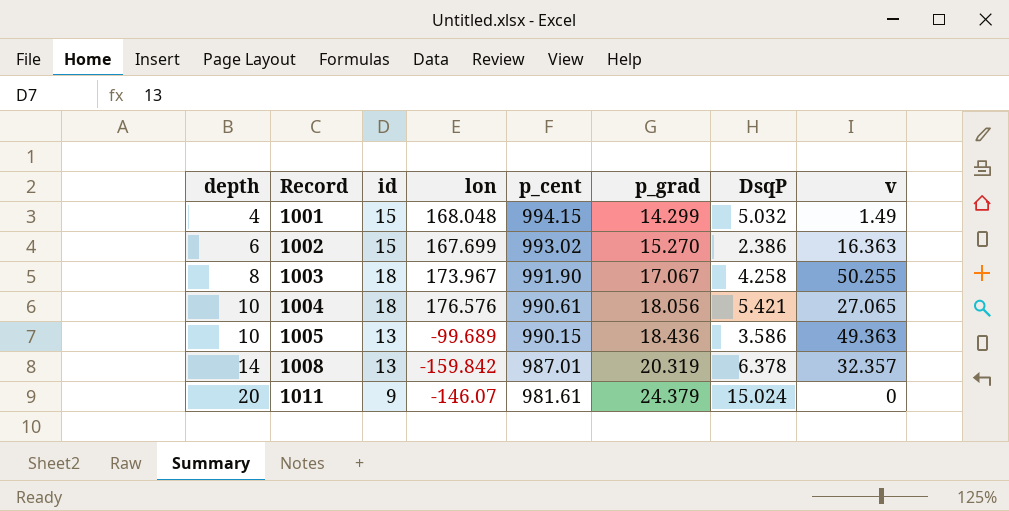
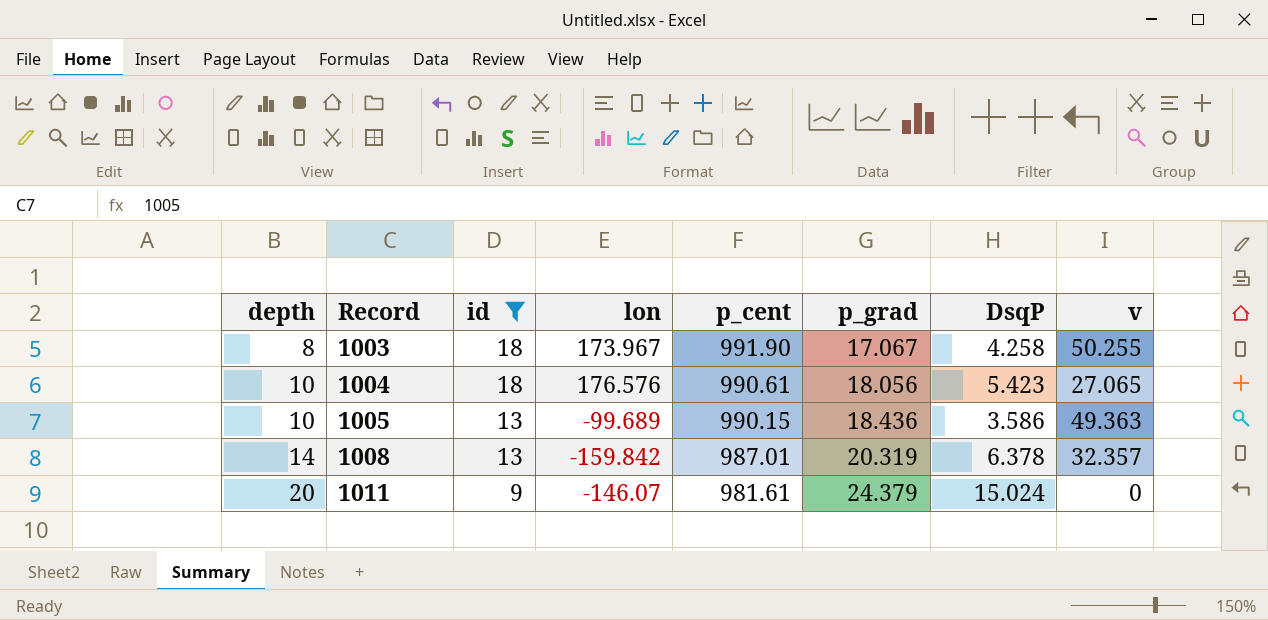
filter: none -> id != 15
1004 | DsqP: 5.421 -> 5.423

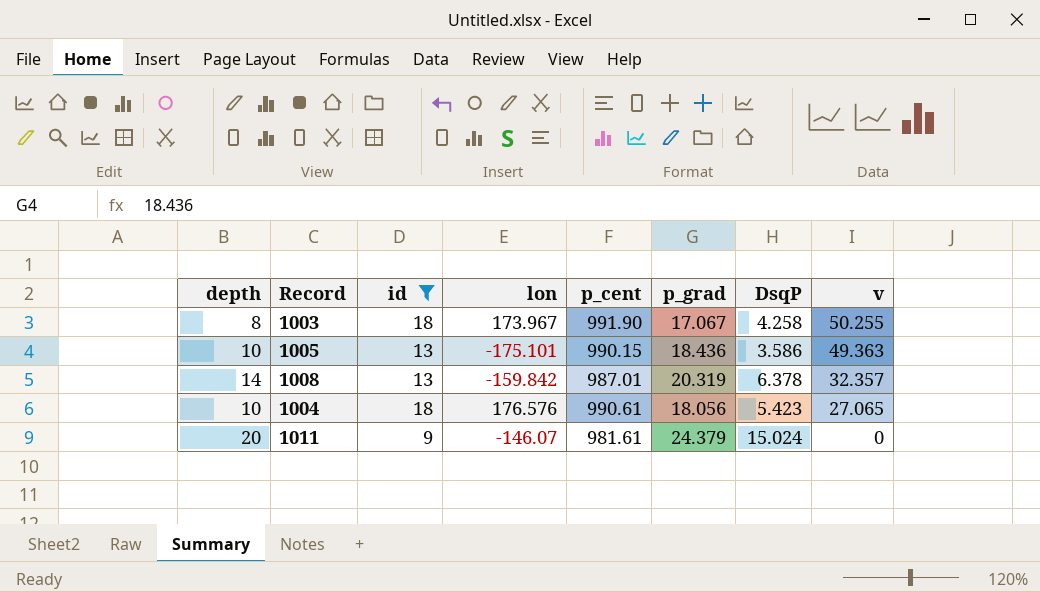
row order: depth ascending -> v descending
1005 | lon: -99.689 -> -175.101

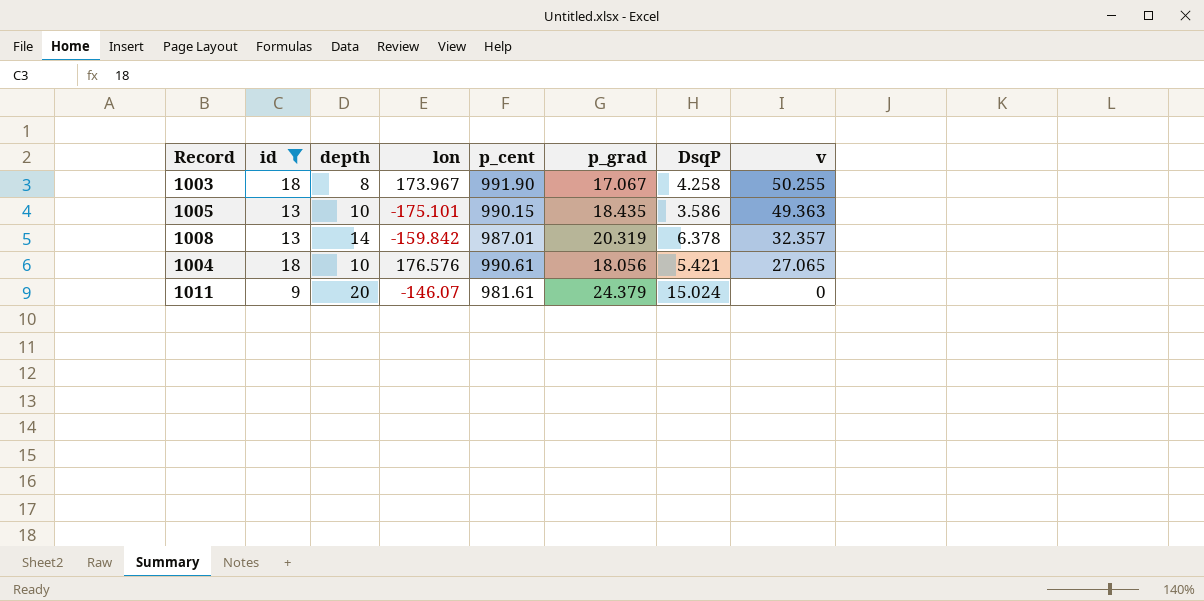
column depth | position: 1 -> 3
1005 | p_grad: 18.436 -> 18.435
1004 | DsqP: 5.423 -> 5.421

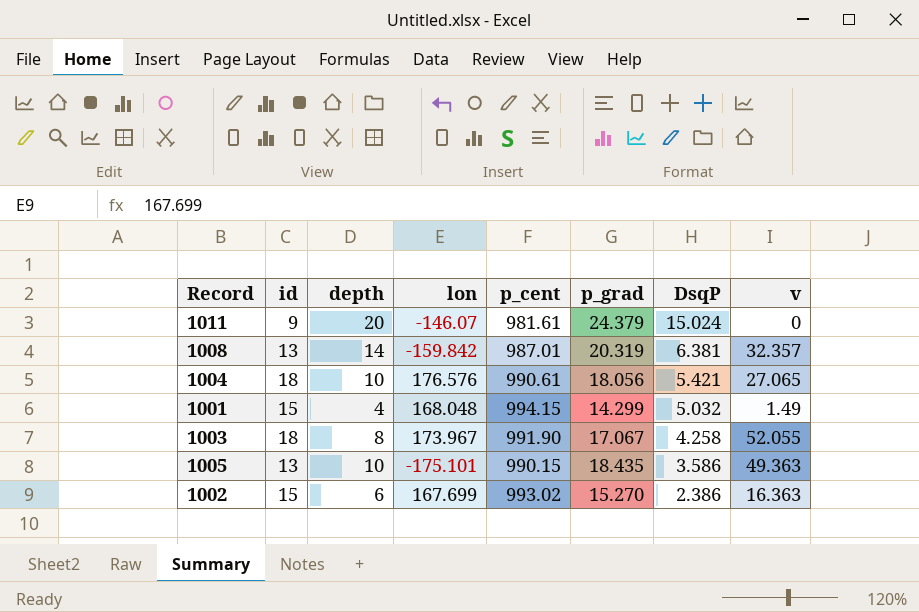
filter: id != 15 -> none
row order: v descending -> DsqP descending
1008 | DsqP: 6.378 -> 6.381
1003 | v: 50.255 -> 52.055

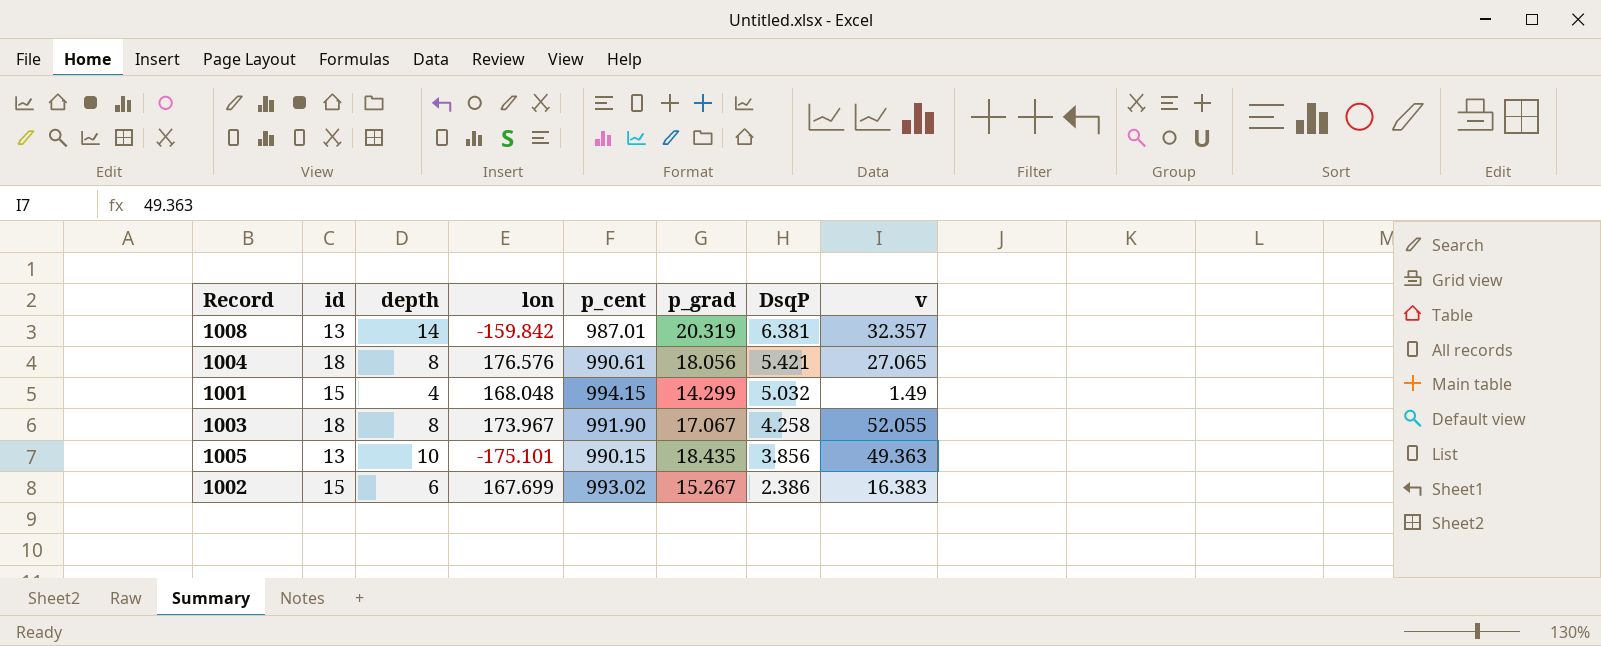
row 1011: 9 | 20 | -146.07 | 981.61 | 24.379 | 15.024 | 0 -> none
1004 | depth: 10 -> 8
1005 | DsqP: 3.586 -> 3.856
1002 | p_grad: 15.270 -> 15.267
1002 | v: 16.363 -> 16.383

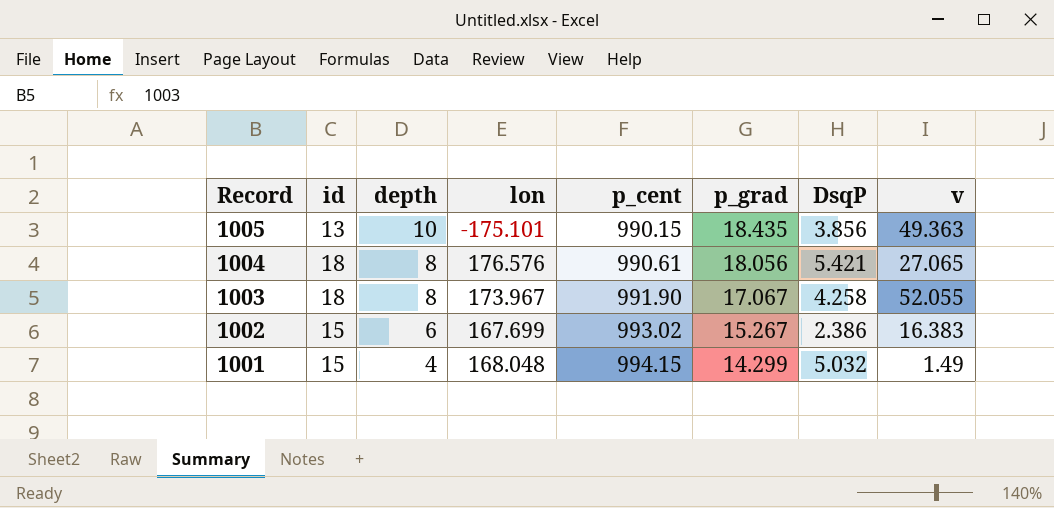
row order: DsqP descending -> Record descending
row 1008: 13 | 14 | -159.842 | 987.01 | 20.319 | 6.381 | 32.357 -> none

